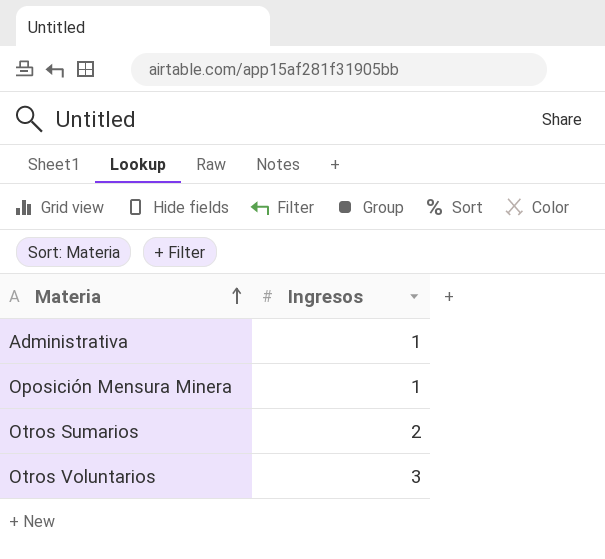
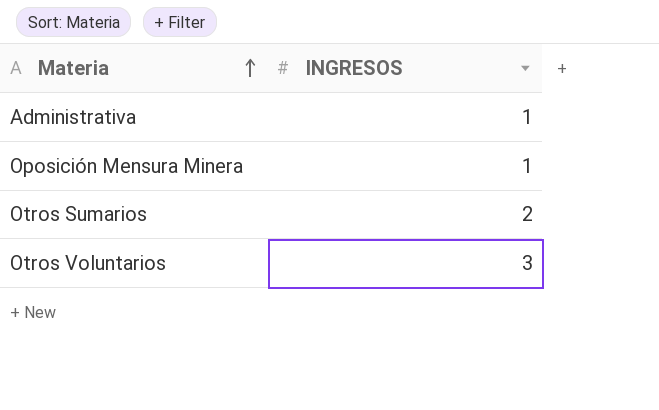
column name: Ingresos -> INGRESOS

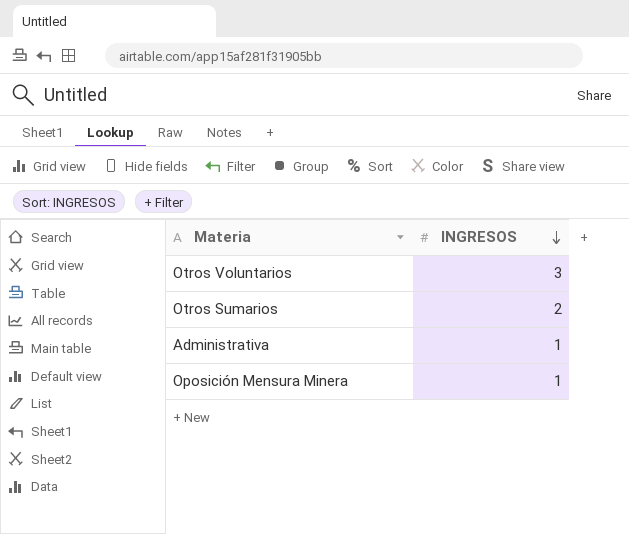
row order: Materia ascending -> INGRESOS descending

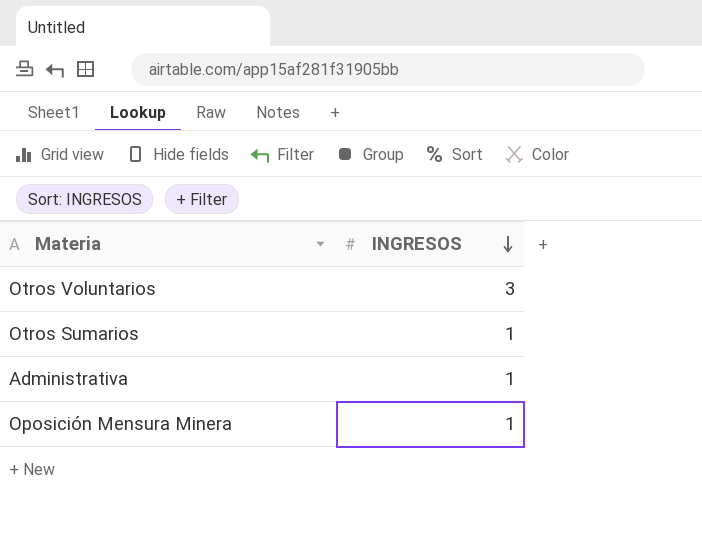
Otros Sumarios | INGRESOS: 2 -> 1

